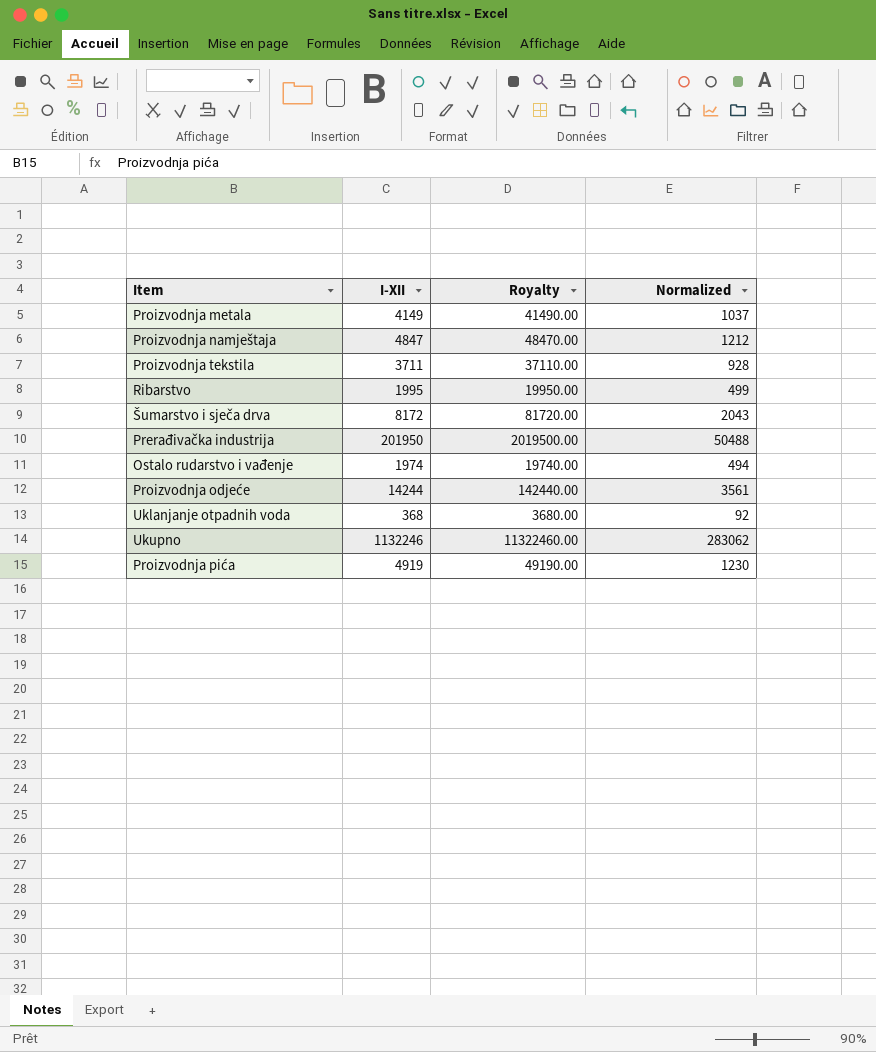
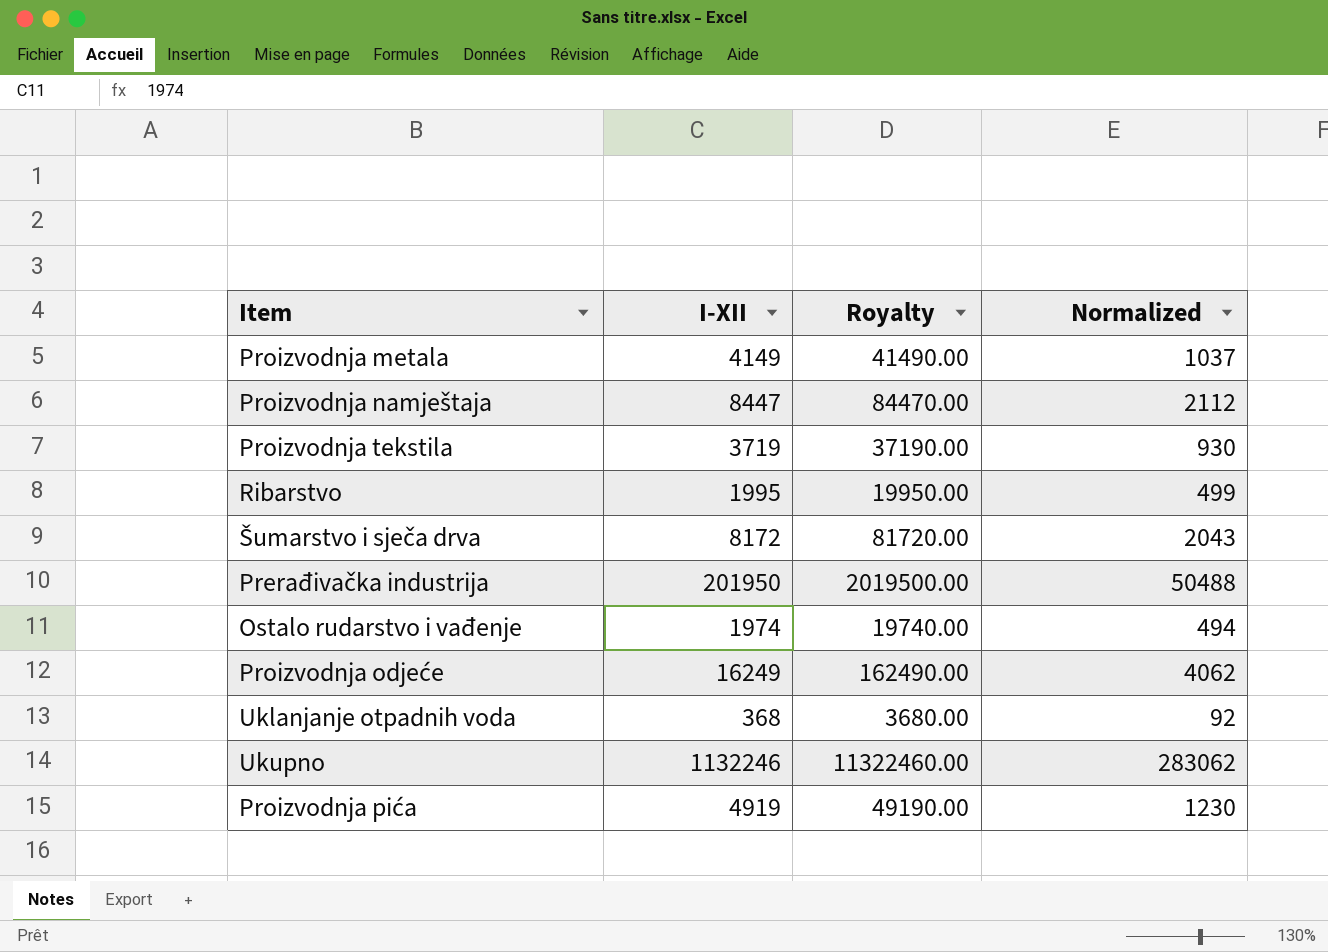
Proizvodnja namještaja | I-XII: 4847 -> 8447
Proizvodnja namještaja | Royalty: 48470.00 -> 84470.00
Proizvodnja namještaja | Normalized: 1212 -> 2112
Proizvodnja tekstila | I-XII: 3711 -> 3719
Proizvodnja tekstila | Royalty: 37110.00 -> 37190.00
Proizvodnja tekstila | Normalized: 928 -> 930
Proizvodnja odjeće | I-XII: 14244 -> 16249
Proizvodnja odjeće | Royalty: 142440.00 -> 162490.00
Proizvodnja odjeće | Normalized: 3561 -> 4062

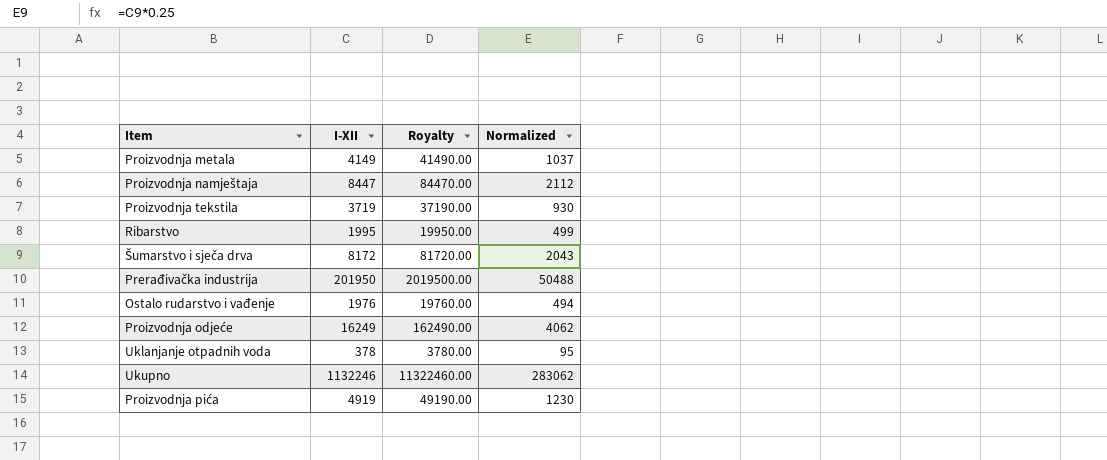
Ostalo rudarstvo i vađenje | I-XII: 1974 -> 1976
Ostalo rudarstvo i vađenje | Royalty: 19740.00 -> 19760.00
Uklanjanje otpadnih voda | I-XII: 368 -> 378
Uklanjanje otpadnih voda | Royalty: 3680.00 -> 3780.00
Uklanjanje otpadnih voda | Normalized: 92 -> 95

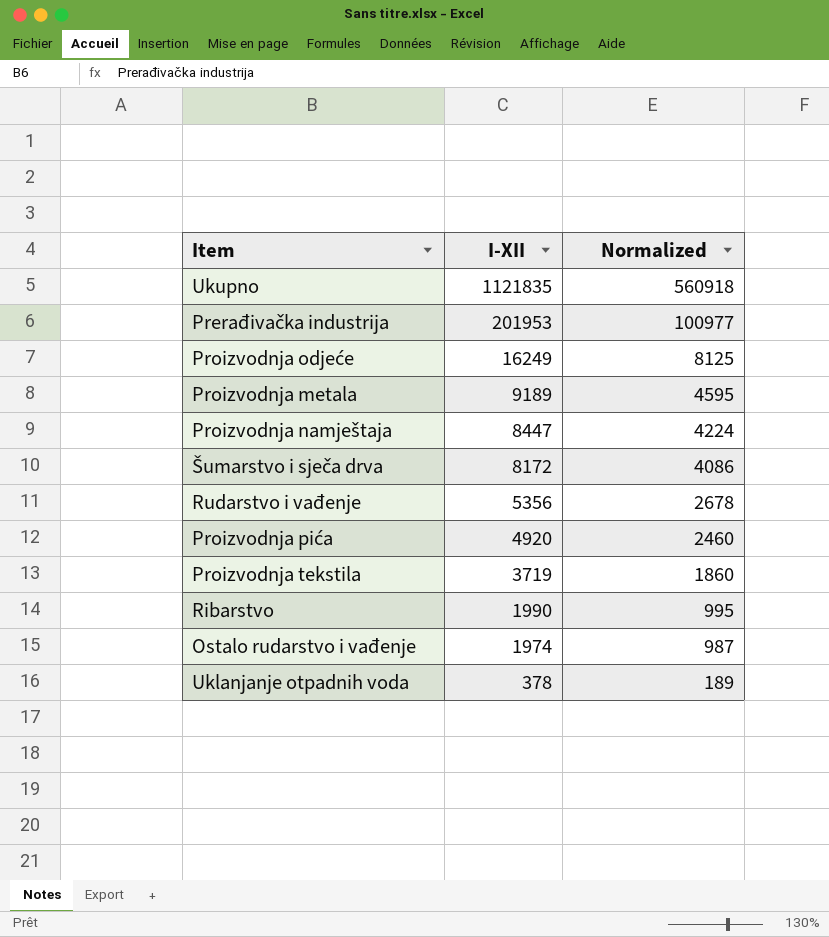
row order: none -> I-XII descending
column Royalty | formula: [I-XII] * 10 -> none
column Normalized | formula: [I-XII] * 0.25 -> [I-XII] * 0.5
Ukupno | I-XII: 1132246 -> 1121835
Prerađivačka industrija | I-XII: 201950 -> 201953
Proizvodnja metala | I-XII: 4149 -> 9189
row Rudarstvo i vađenje: none -> 5356 | 2678
Proizvodnja pića | I-XII: 4919 -> 4920
Ribarstvo | I-XII: 1995 -> 1990
Ostalo rudarstvo i vađenje | I-XII: 1976 -> 1974

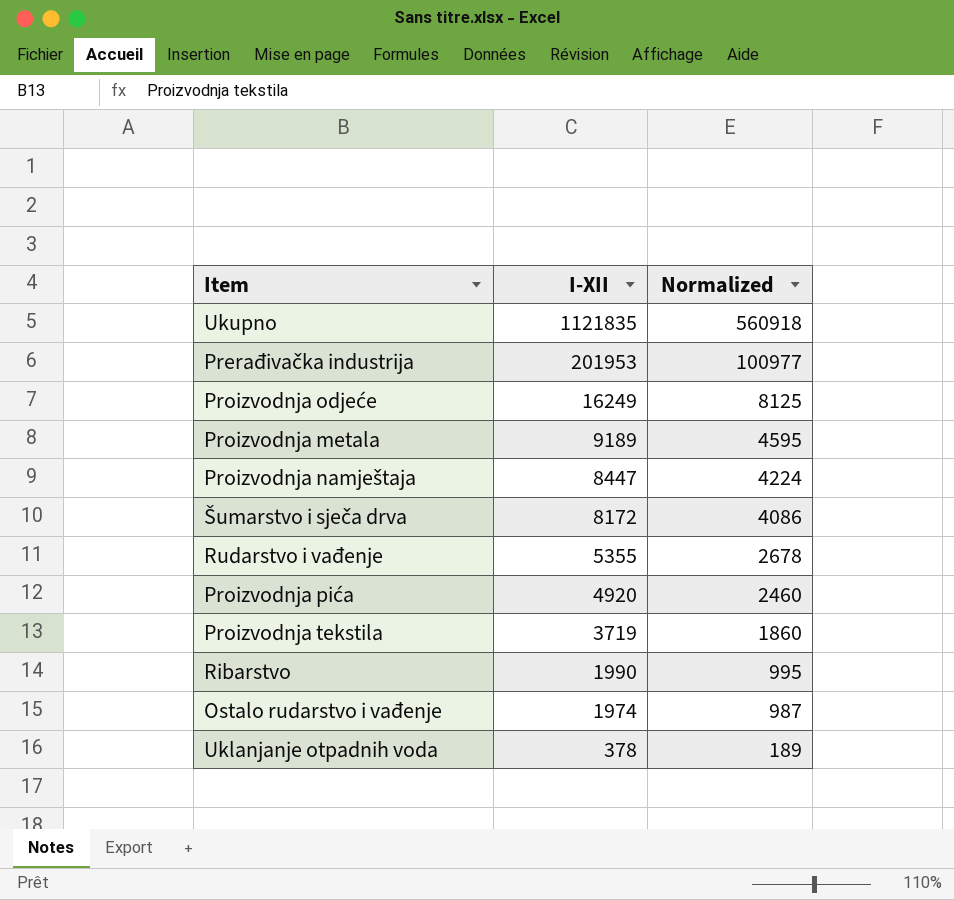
Rudarstvo i vađenje | I-XII: 5356 -> 5355

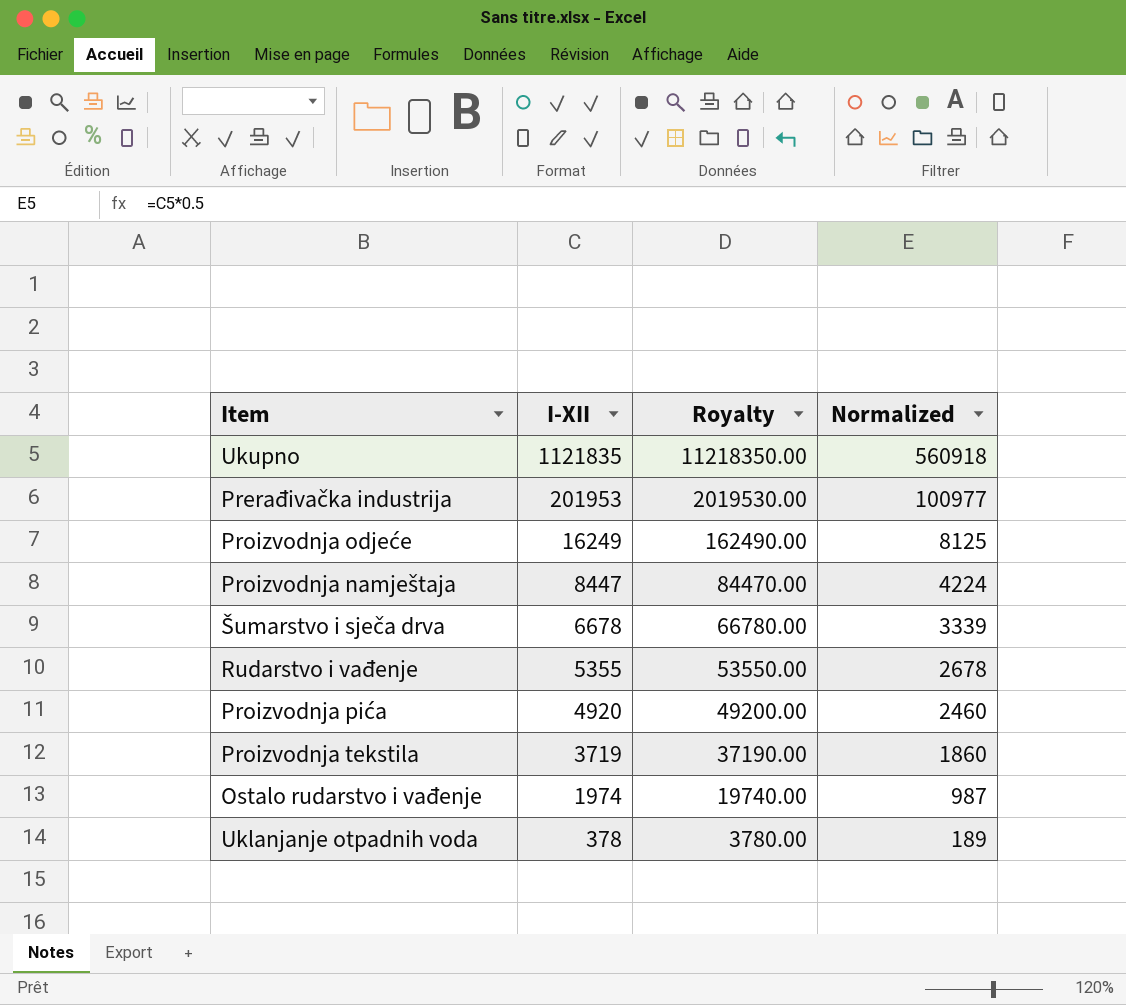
column Royalty | formula: none -> [I-XII] * 10
row Proizvodnja metala: 9189 | 4595 -> none
row Ribarstvo: 1990 | 995 -> none
Šumarstvo i sječa drva | I-XII: 8172 -> 6678
Šumarstvo i sječa drva | Normalized: 4086 -> 3339

